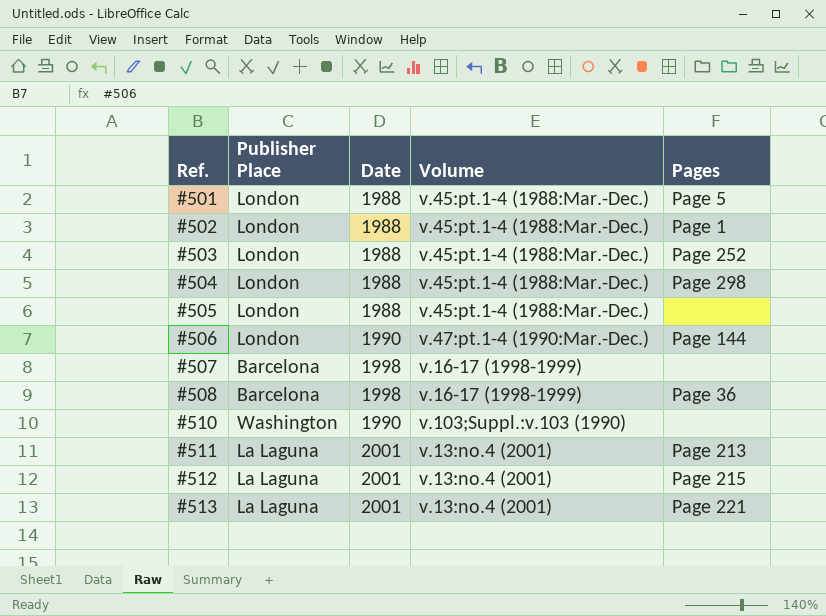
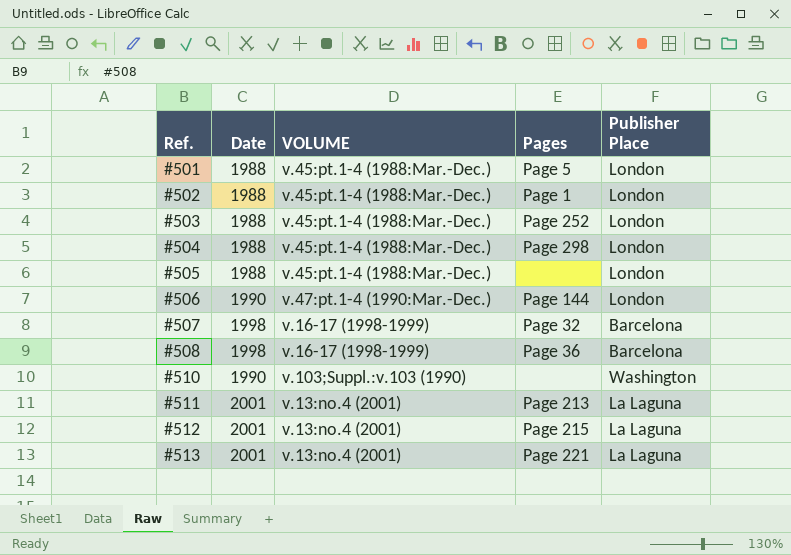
column name: Volume -> VOLUME
column Publisher Place | position: 2 -> 5
#507 | Pages: none -> Page 32

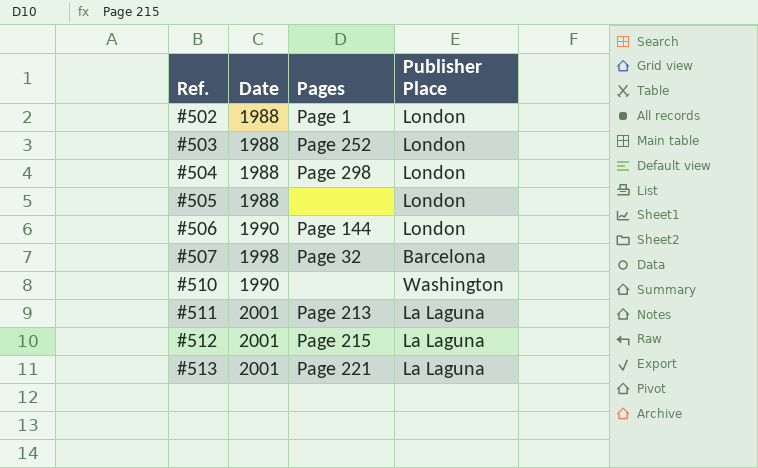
column VOLUME | position: 3 -> none
row #501: 1988 | v.45:pt.1-4 (1988:Mar.-Dec.) | Page 5 | London -> none
row #508: 1998 | v.16-17 (1998-1999) | Page 36 | Barcelona -> none

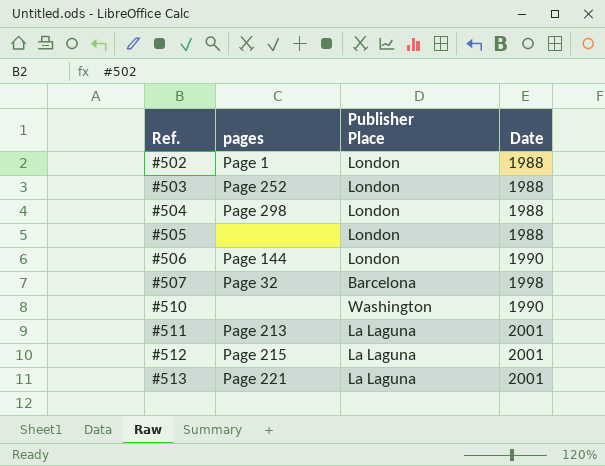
column name: Pages -> pages
column Date | position: 2 -> 4

